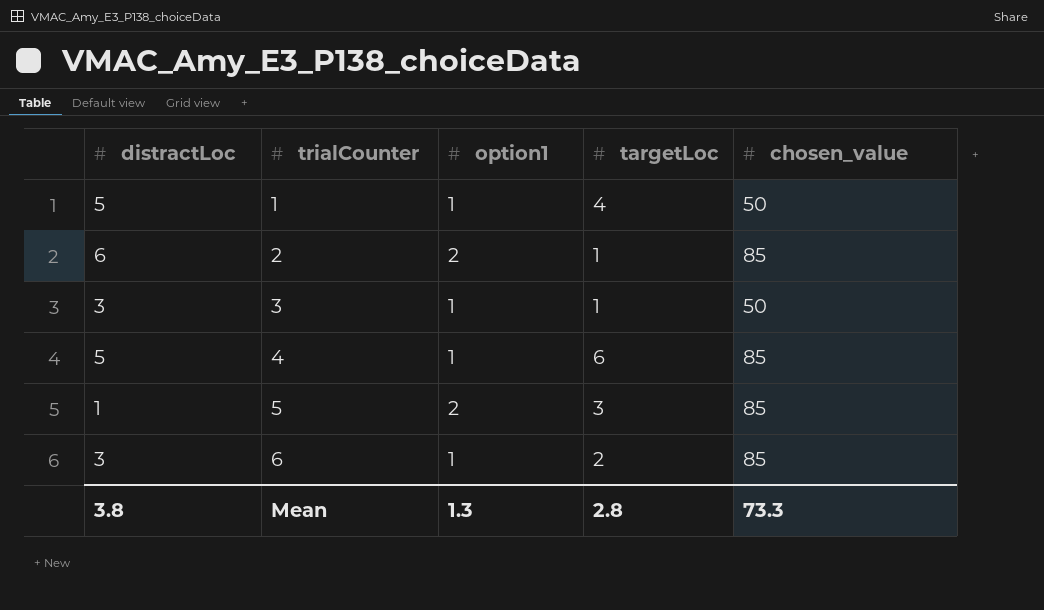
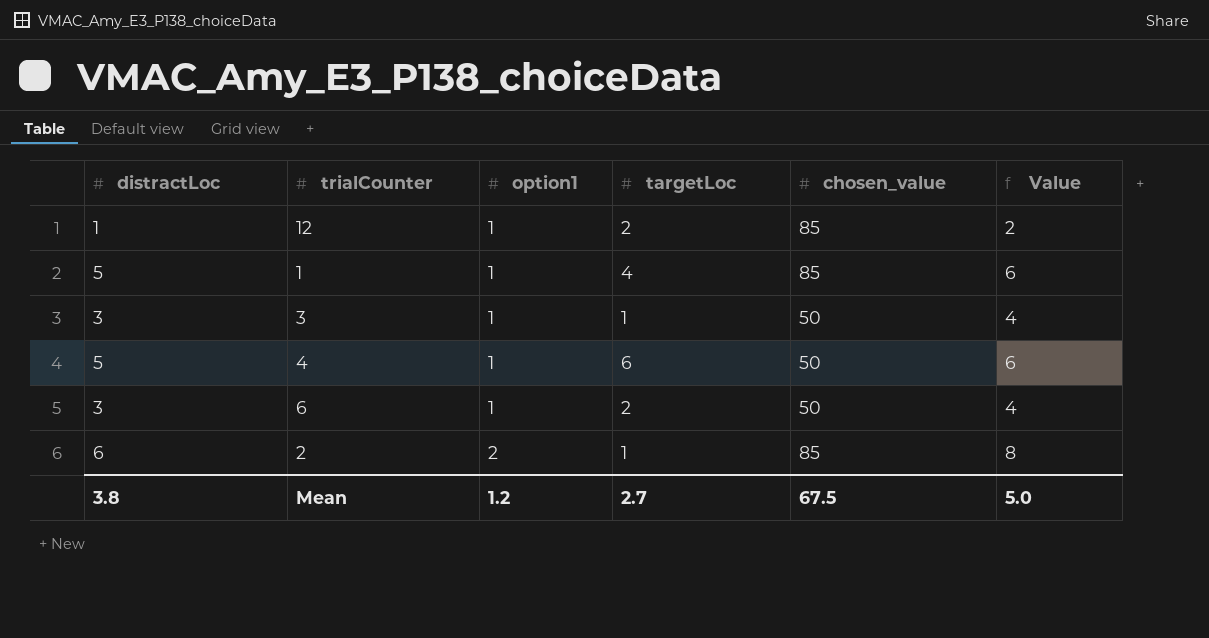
row order: trialCounter ascending -> option1 ascending
column Value | formula: none -> [distractLoc] + [option1]
row 5: 1 | 2 | 3 | 85 -> none
row 12: none -> 1 | 1 | 2 | 85 | 2
1 | chosen_value: 50 -> 85
4 | chosen_value: 85 -> 50
6 | chosen_value: 85 -> 50
Mean | option1: 1.3 -> 1.2
Mean | targetLoc: 2.8 -> 2.7
Mean | chosen_value: 73.3 -> 67.5

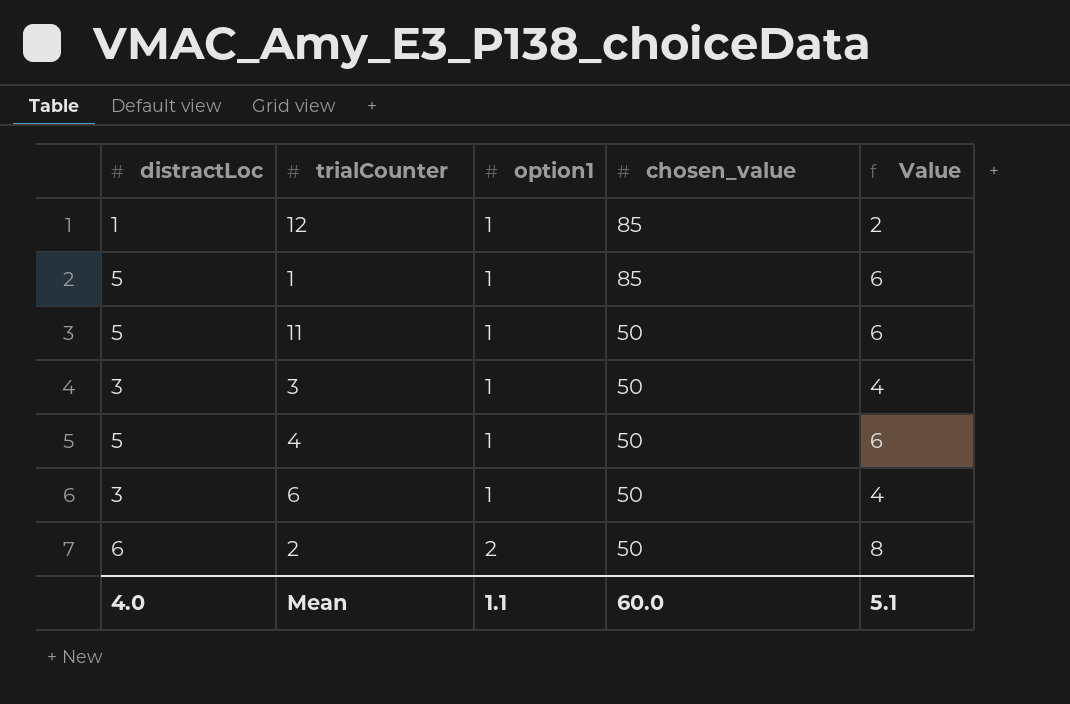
column targetLoc | position: 4 -> none
row 11: none -> 5 | 1 | 50 | 6
2 | chosen_value: 85 -> 50
Mean | distractLoc: 3.8 -> 4.0
Mean | option1: 1.2 -> 1.1
Mean | chosen_value: 67.5 -> 60.0
Mean | Value: 5.0 -> 5.1

